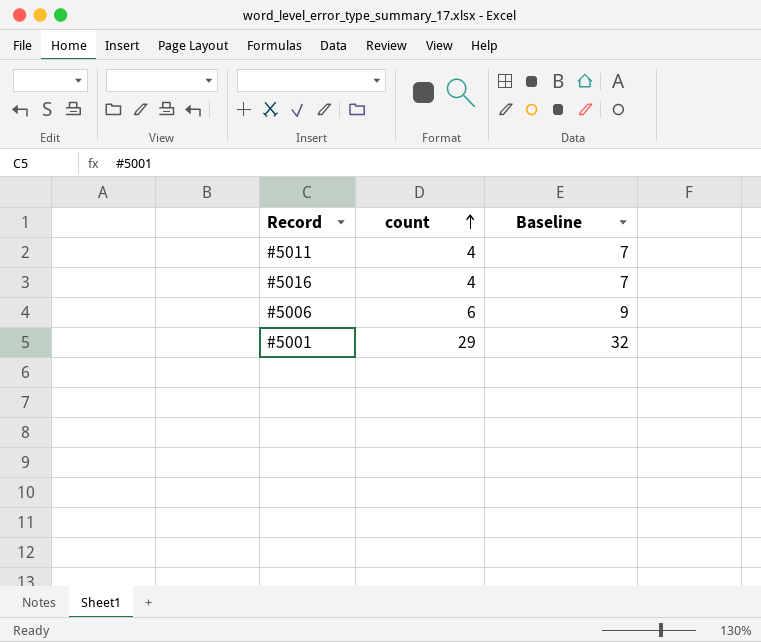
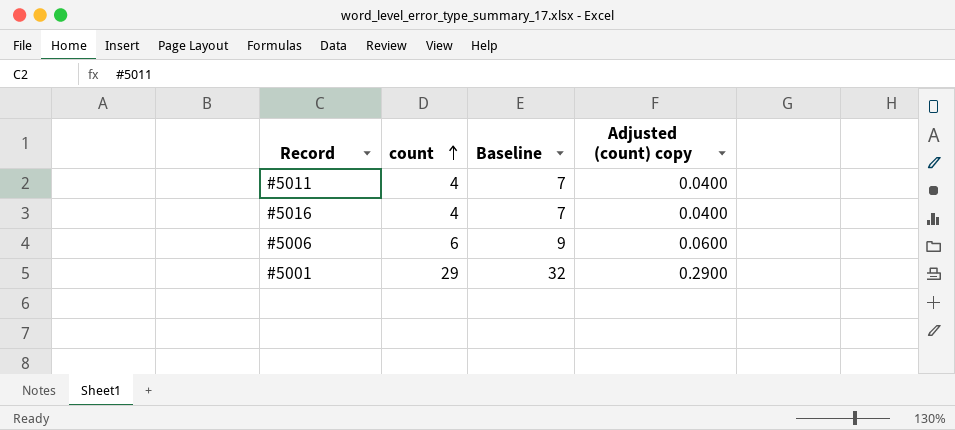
column Adjusted (count) copy | formula: none -> [count] * 0.01

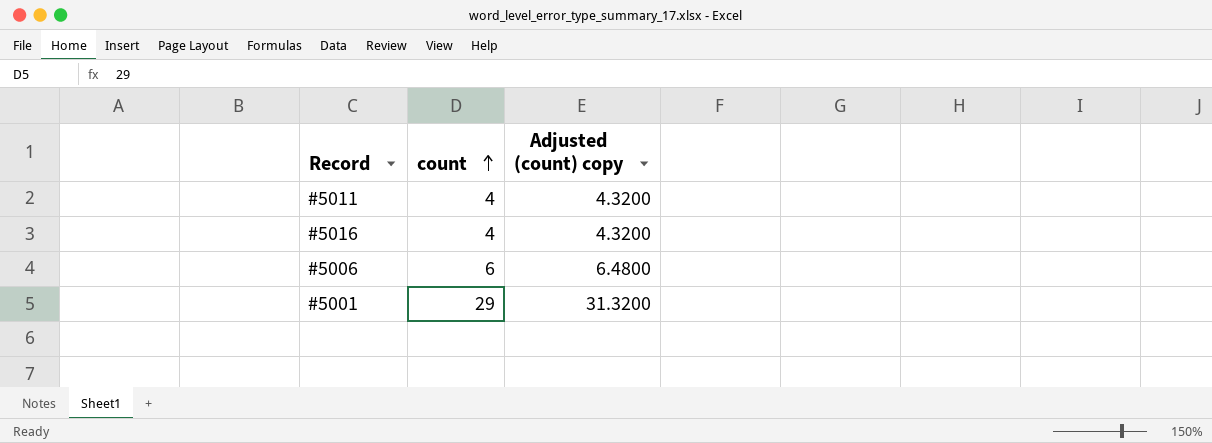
column Baseline | formula: [count] + 3 -> none
column Adjusted (count) copy | formula: [count] * 0.01 -> [count] * 1.08

